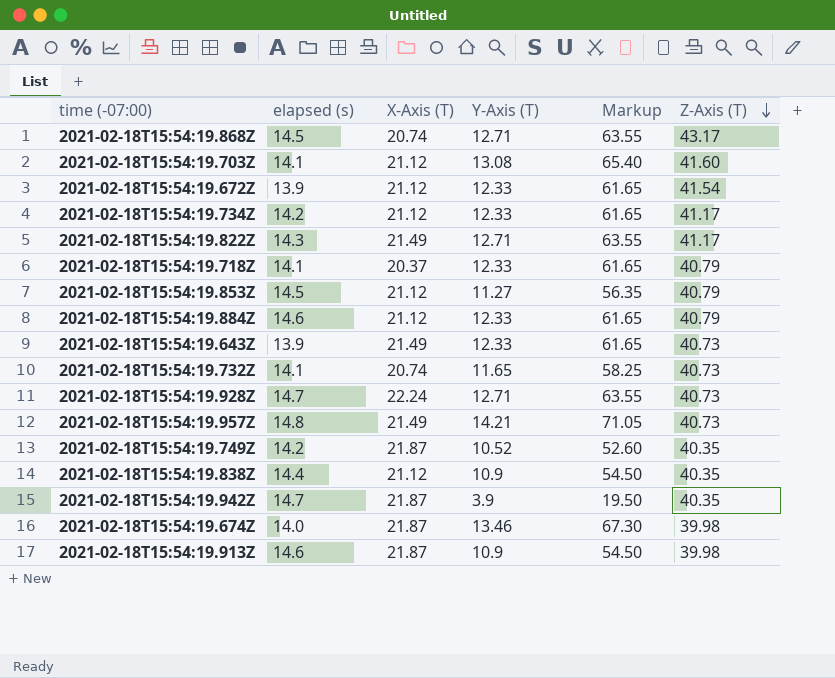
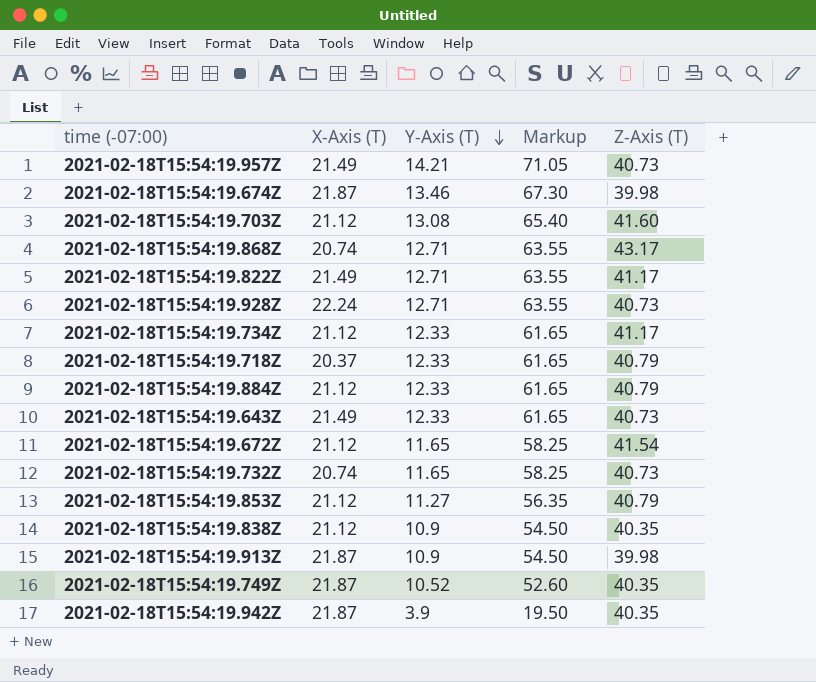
row order: Z-Axis (T) descending -> Y-Axis (T) descending
column elapsed (s) | position: 2 -> none
2021-02-18T15:54:19.672Z | Y-Axis (T): 12.33 -> 11.65
2021-02-18T15:54:19.672Z | Markup: 61.65 -> 58.25

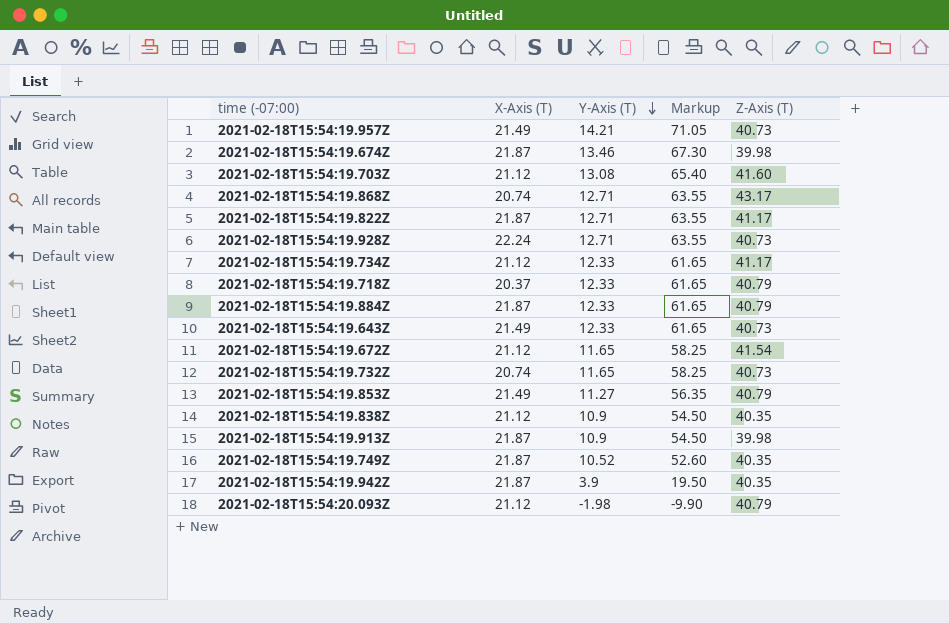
2021-02-18T15:54:19.822Z | X-Axis (T): 21.49 -> 21.87
2021-02-18T15:54:19.884Z | X-Axis (T): 21.12 -> 21.87
2021-02-18T15:54:19.853Z | X-Axis (T): 21.12 -> 21.49
row 2021-02-18T15:54:20.093Z: none -> 21.12 | -1.98 | -9.90 | 40.79

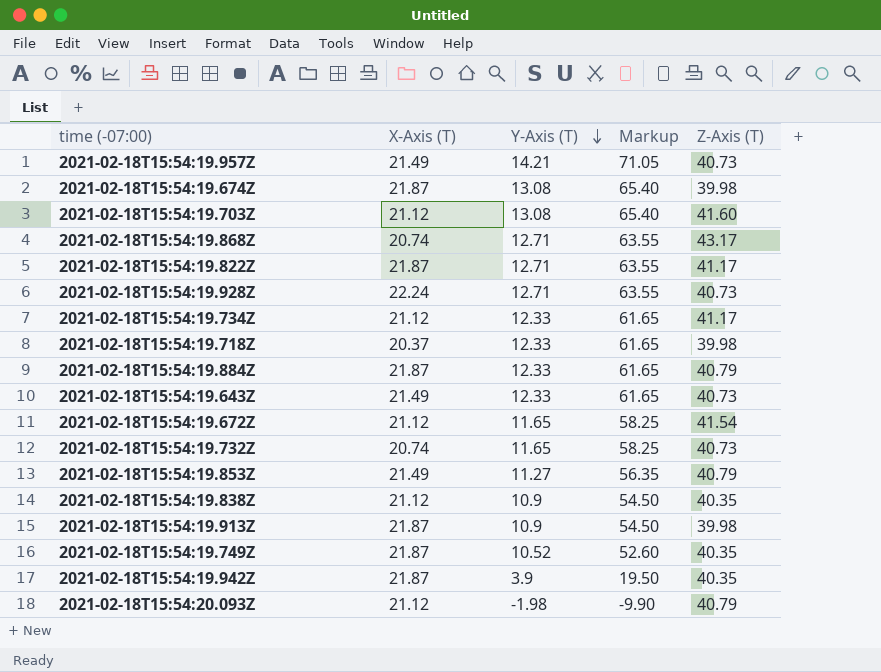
2021-02-18T15:54:19.674Z | Y-Axis (T): 13.46 -> 13.08
2021-02-18T15:54:19.674Z | Markup: 67.30 -> 65.40
2021-02-18T15:54:19.718Z | Z-Axis (T): 40.79 -> 39.98

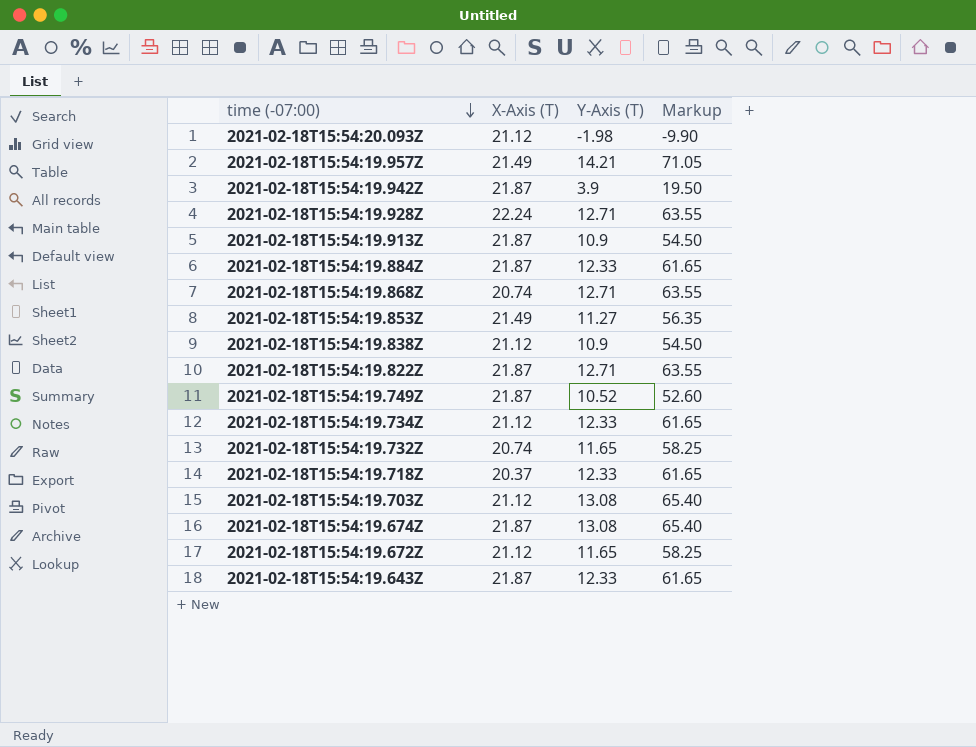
row order: Y-Axis (T) descending -> time (-07:00) descending
column Z-Axis (T) | position: 5 -> none
2021-02-18T15:54:19.643Z | X-Axis (T): 21.49 -> 21.87

